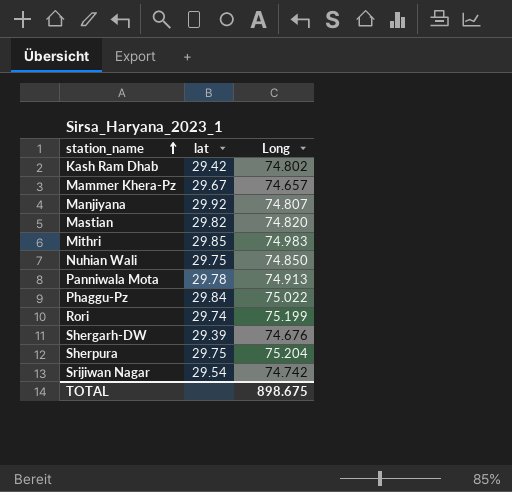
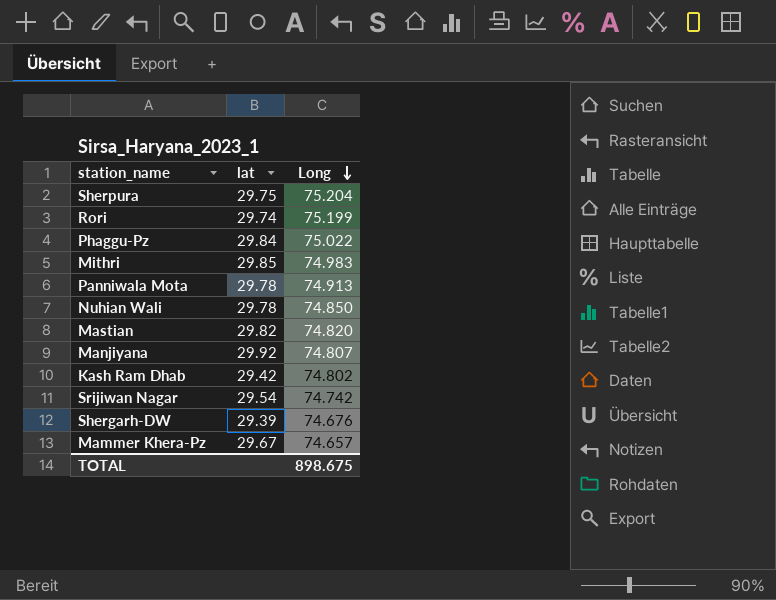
row order: station_name ascending -> Long descending
Nuhian Wali | lat: 29.75 -> 29.78

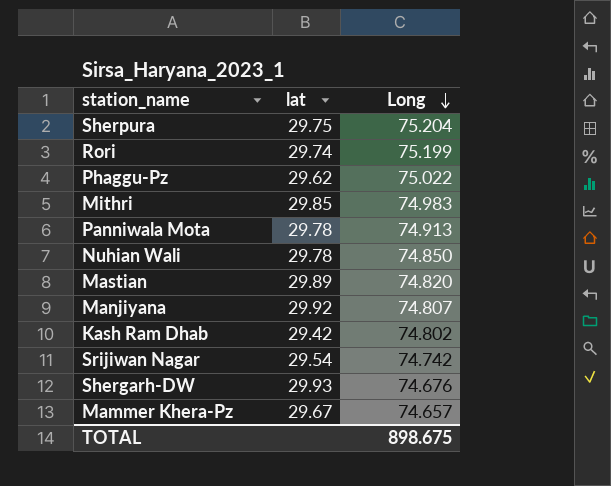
Phaggu-Pz | lat: 29.84 -> 29.62
Mastian | lat: 29.82 -> 29.89
Shergarh-DW | lat: 29.39 -> 29.93

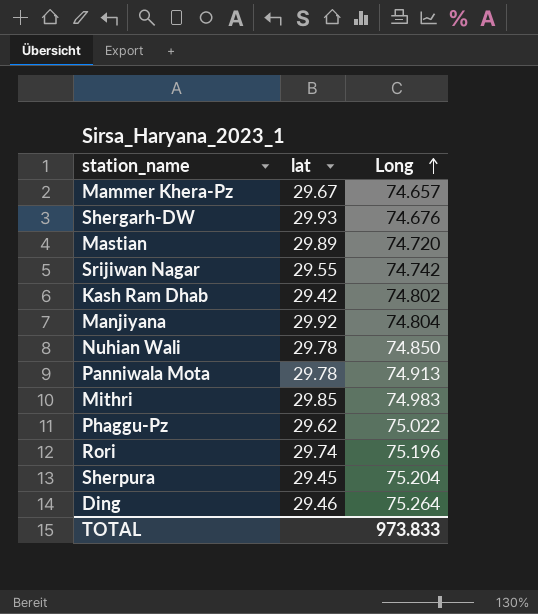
row order: Long descending -> Long ascending
Mastian | Long: 74.820 -> 74.720
Srijiwan Nagar | lat: 29.54 -> 29.55
Manjiyana | Long: 74.807 -> 74.804
Rori | Long: 75.199 -> 75.196
Sherpura | lat: 29.75 -> 29.45
row Ding: none -> 29.46 | 75.264
TOTAL | Long: 898.675 -> 973.833

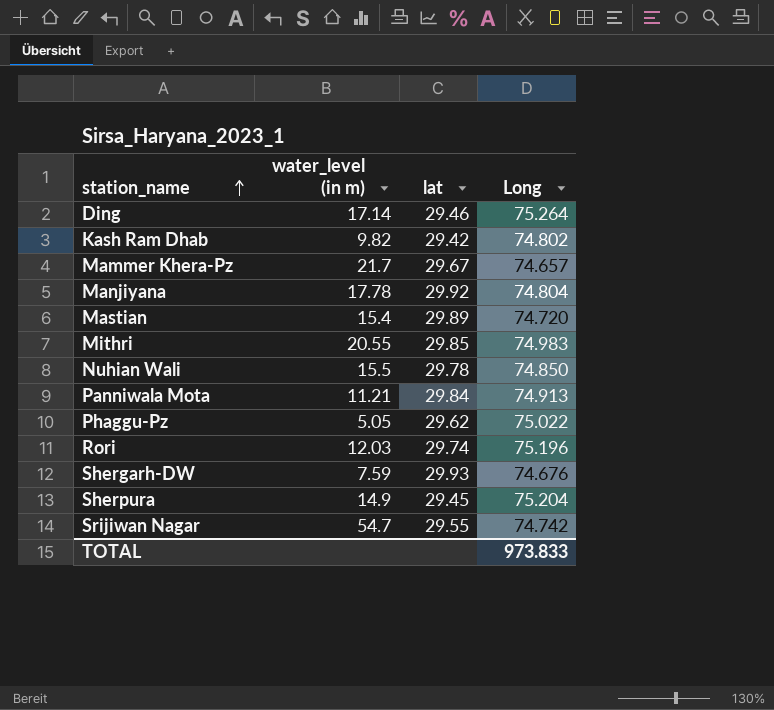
row order: Long ascending -> station_name ascending
column water_level (in m) | position: none -> 2
Panniwala Mota | lat: 29.78 -> 29.84

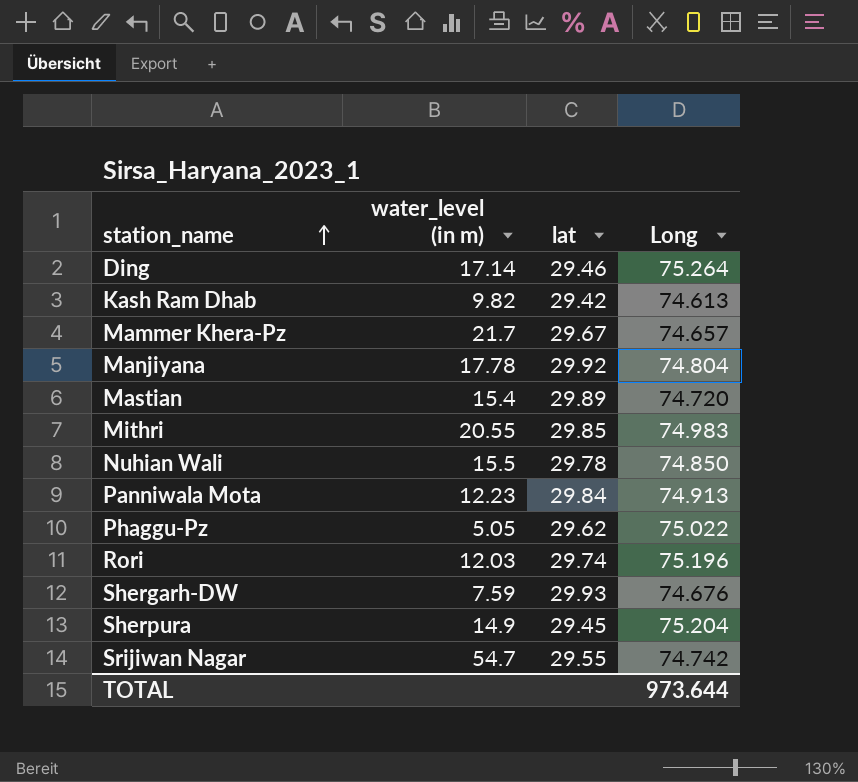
Kash Ram Dhab | Long: 74.802 -> 74.613
Panniwala Mota | water_level (in m): 11.21 -> 12.23
TOTAL | Long: 973.833 -> 973.644

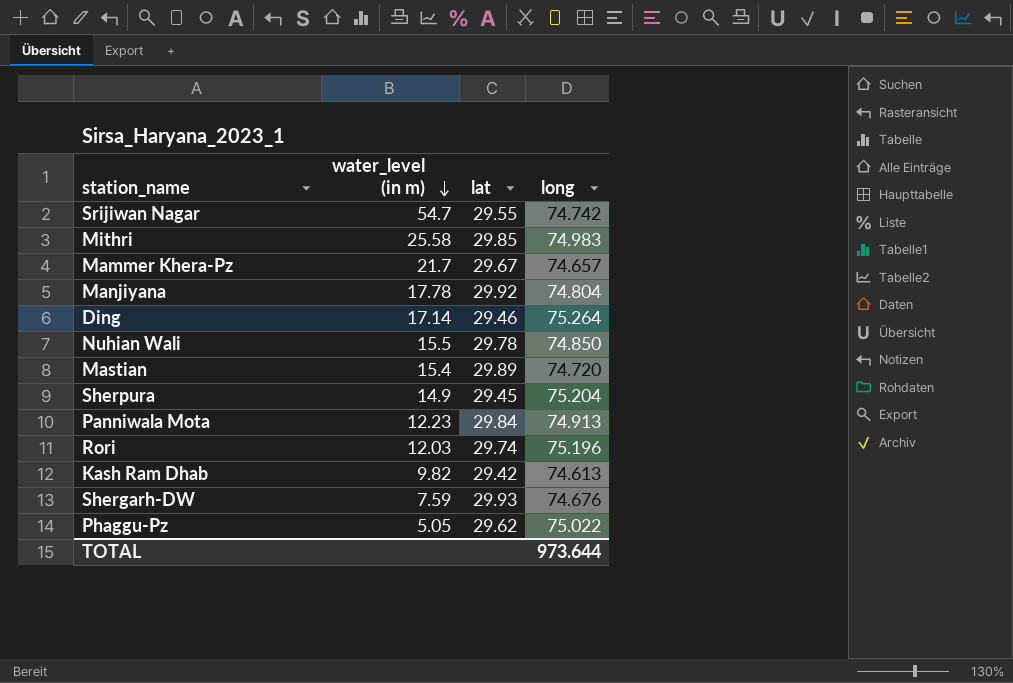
row order: station_name ascending -> water_level (in m) descending
column name: Long -> long
Mithri | water_level (in m): 20.55 -> 25.58

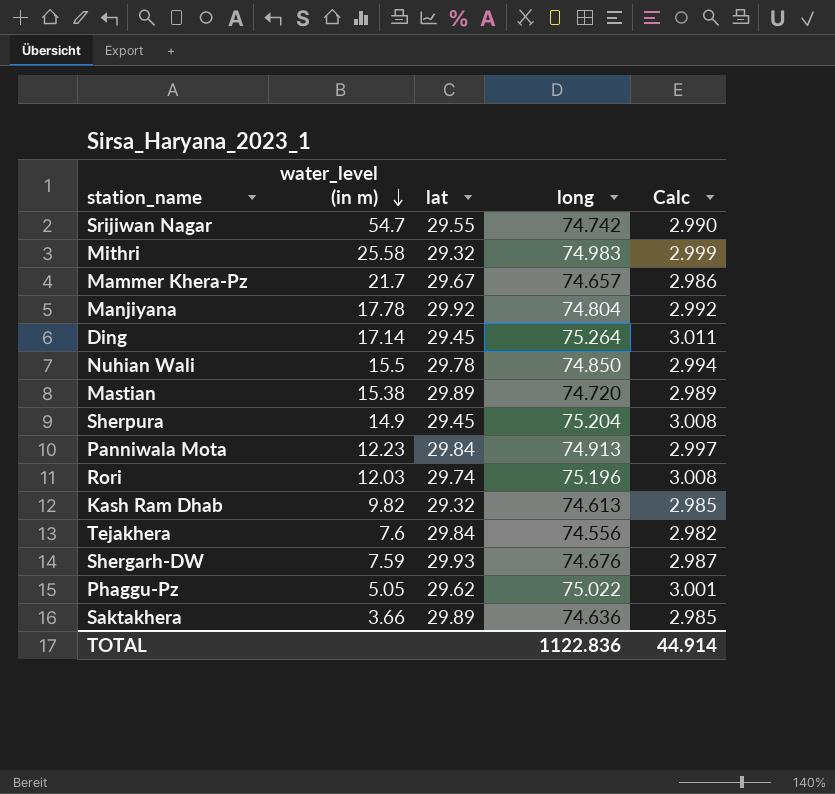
column Calc | formula: none -> [long] * 0.04
Mithri | lat: 29.85 -> 29.32
Ding | lat: 29.46 -> 29.45
Mastian | water_level (in m): 15.4 -> 15.38
Kash Ram Dhab | lat: 29.42 -> 29.32
row Tejakhera: none -> 7.6 | 29.84 | 74.556 | 2.982
row Saktakhera: none -> 3.66 | 29.89 | 74.636 | 2.985
TOTAL | long: 973.644 -> 1122.836

